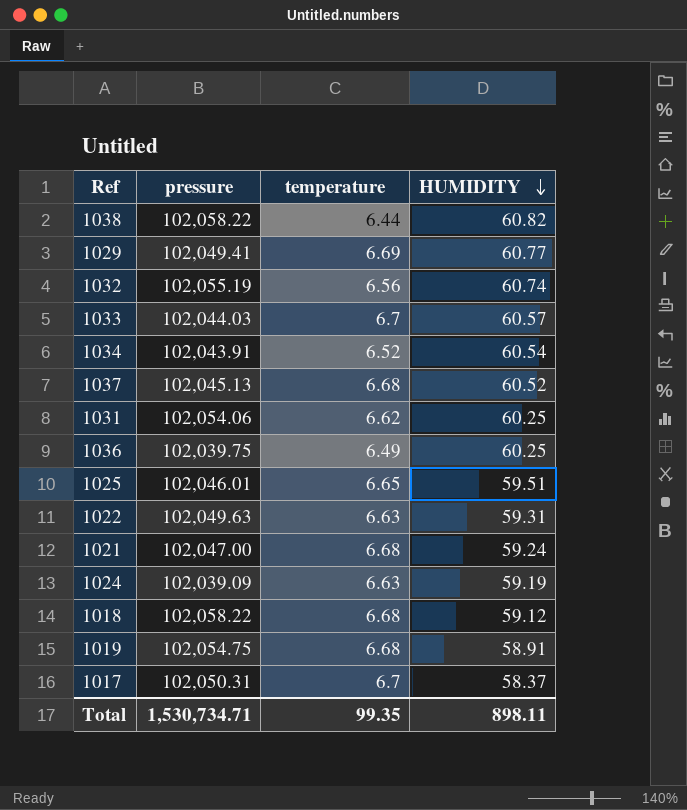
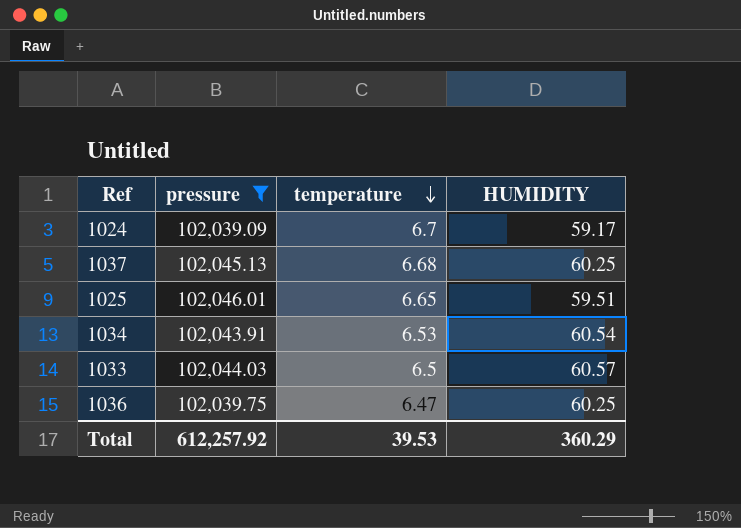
filter: none -> pressure <= 102,046.01
row order: HUMIDITY descending -> temperature descending
1024 | temperature: 6.63 -> 6.7
1024 | HUMIDITY: 59.19 -> 59.17
1037 | HUMIDITY: 60.52 -> 60.25
1034 | temperature: 6.52 -> 6.53
1033 | temperature: 6.7 -> 6.5
1036 | temperature: 6.49 -> 6.47
Total | pressure: 1,530,734.71 -> 612,257.92
Total | temperature: 99.35 -> 39.53
Total | HUMIDITY: 898.11 -> 360.29

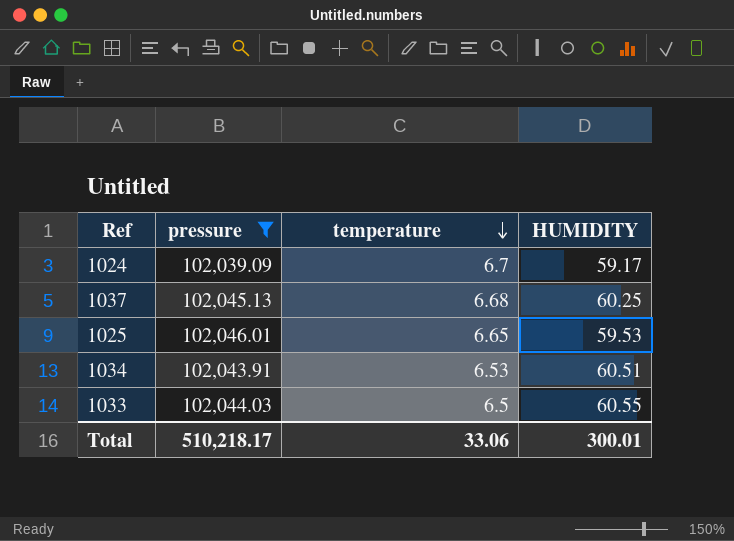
row 1036: 102,039.75 | 6.47 | 60.25 -> none
1025 | HUMIDITY: 59.51 -> 59.53
1034 | HUMIDITY: 60.54 -> 60.51
1033 | HUMIDITY: 60.57 -> 60.55
Total | pressure: 612,257.92 -> 510,218.17
Total | temperature: 39.53 -> 33.06
Total | HUMIDITY: 360.29 -> 300.01

